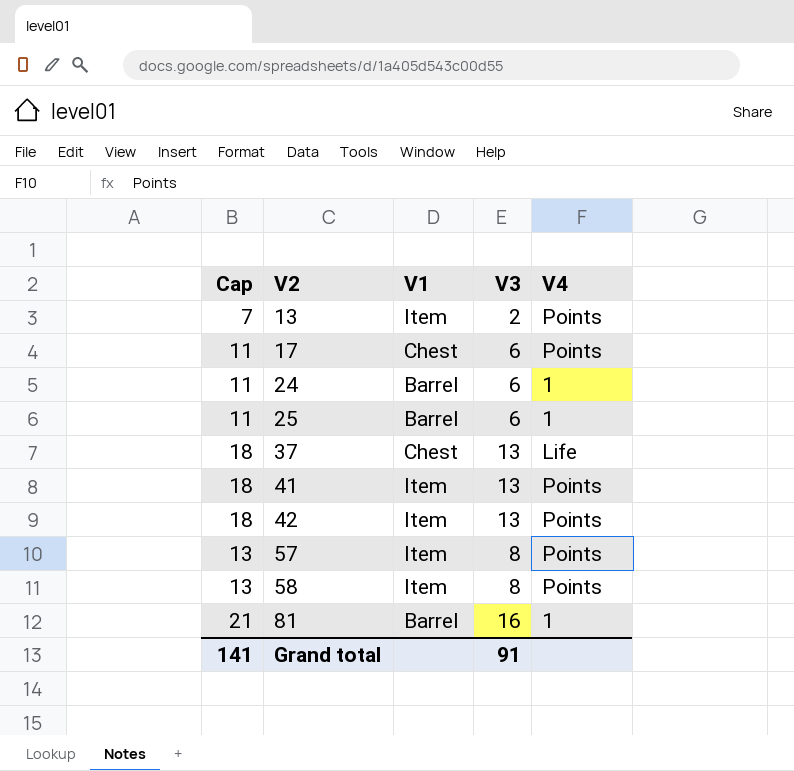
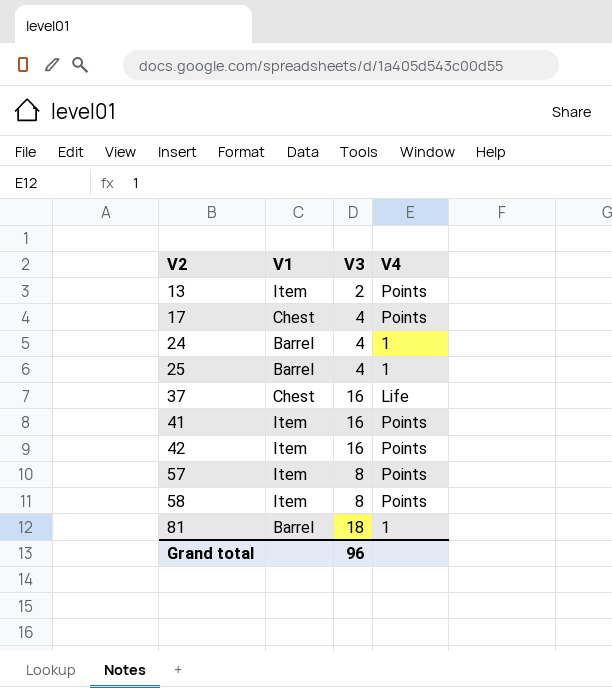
column Cap | formula: [V3] + 5 -> none
17 | V3: 6 -> 4
24 | V3: 6 -> 4
25 | V3: 6 -> 4
37 | V3: 13 -> 16
41 | V3: 13 -> 16
42 | V3: 13 -> 16
81 | V3: 16 -> 18
Grand total | V3: 91 -> 96

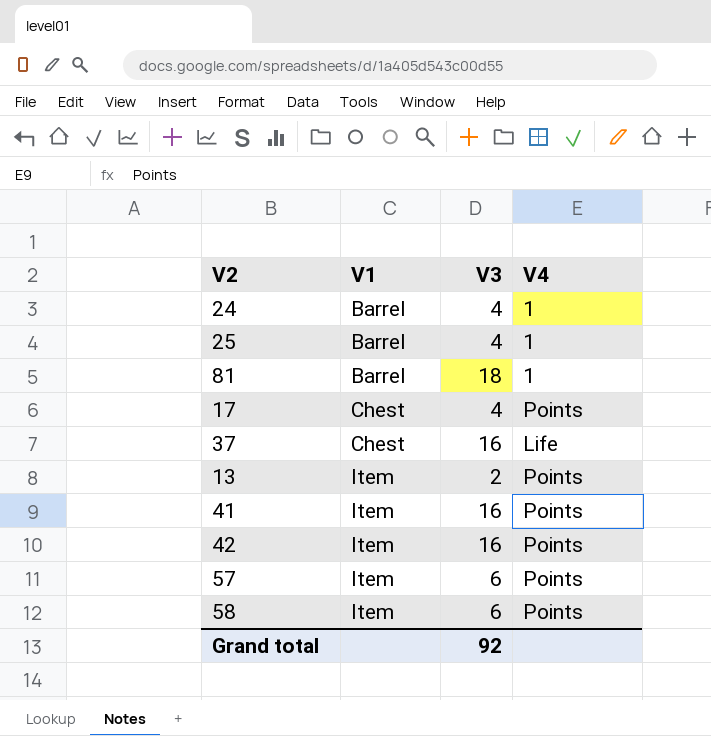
row order: V2 ascending -> V1 ascending
57 | V3: 8 -> 6
58 | V3: 8 -> 6
Grand total | V3: 96 -> 92

